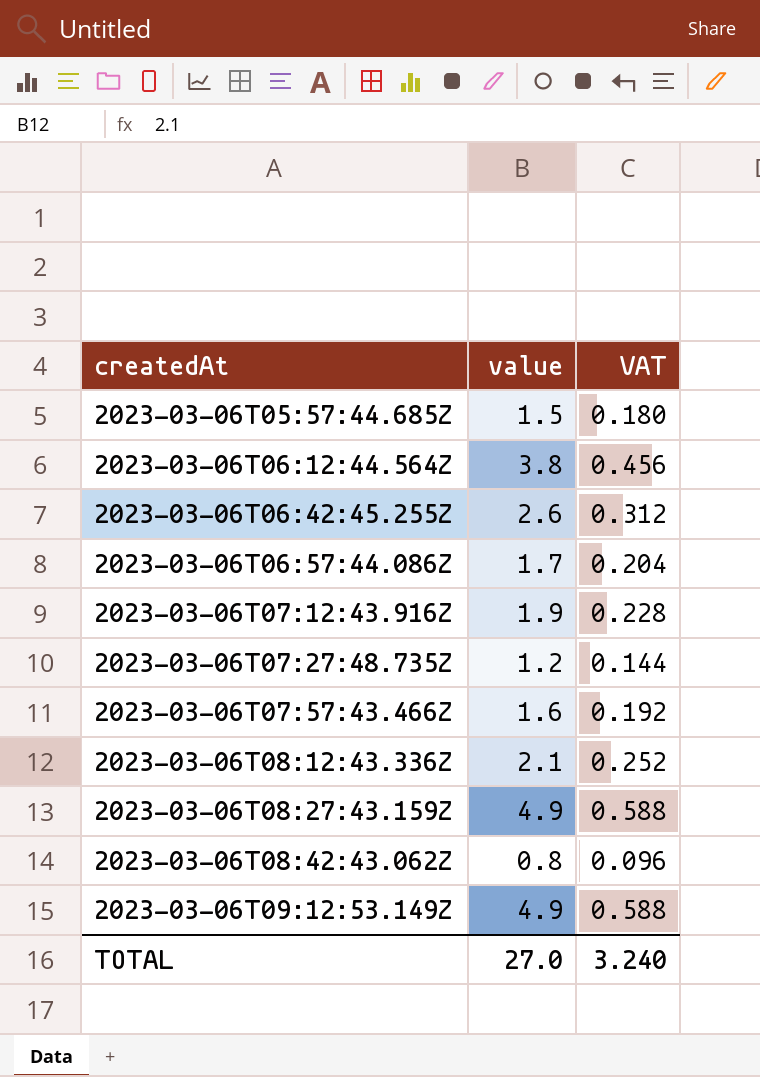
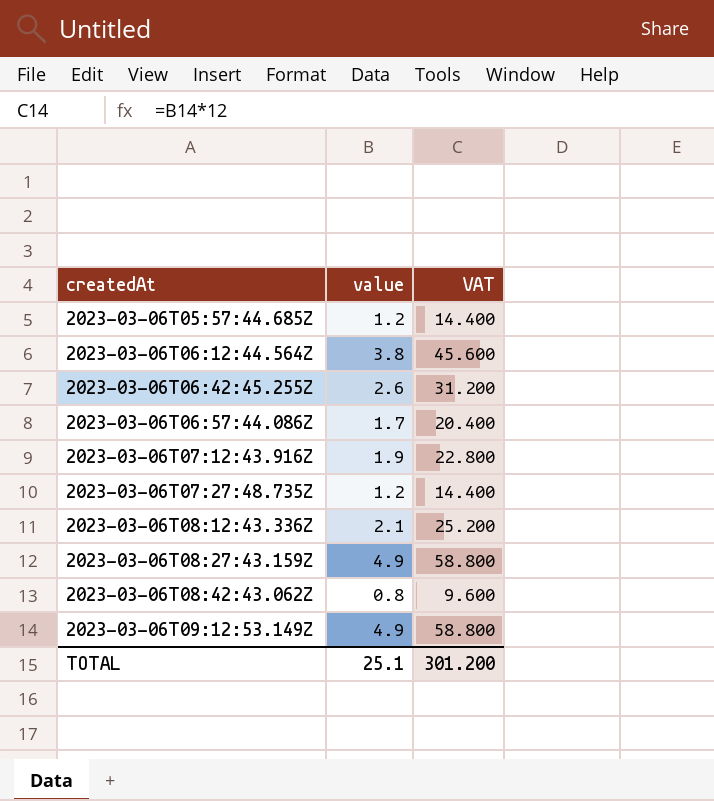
column VAT | formula: [value] * 0.12 -> [value] * 12
row 2023-03-06T07:57:43.466Z: 1.6 | 0.192 -> none
2023-03-06T05:57:44.685Z | value: 1.5 -> 1.2
TOTAL | value: 27.0 -> 25.1
TOTAL | VAT: 3.240 -> 301.200

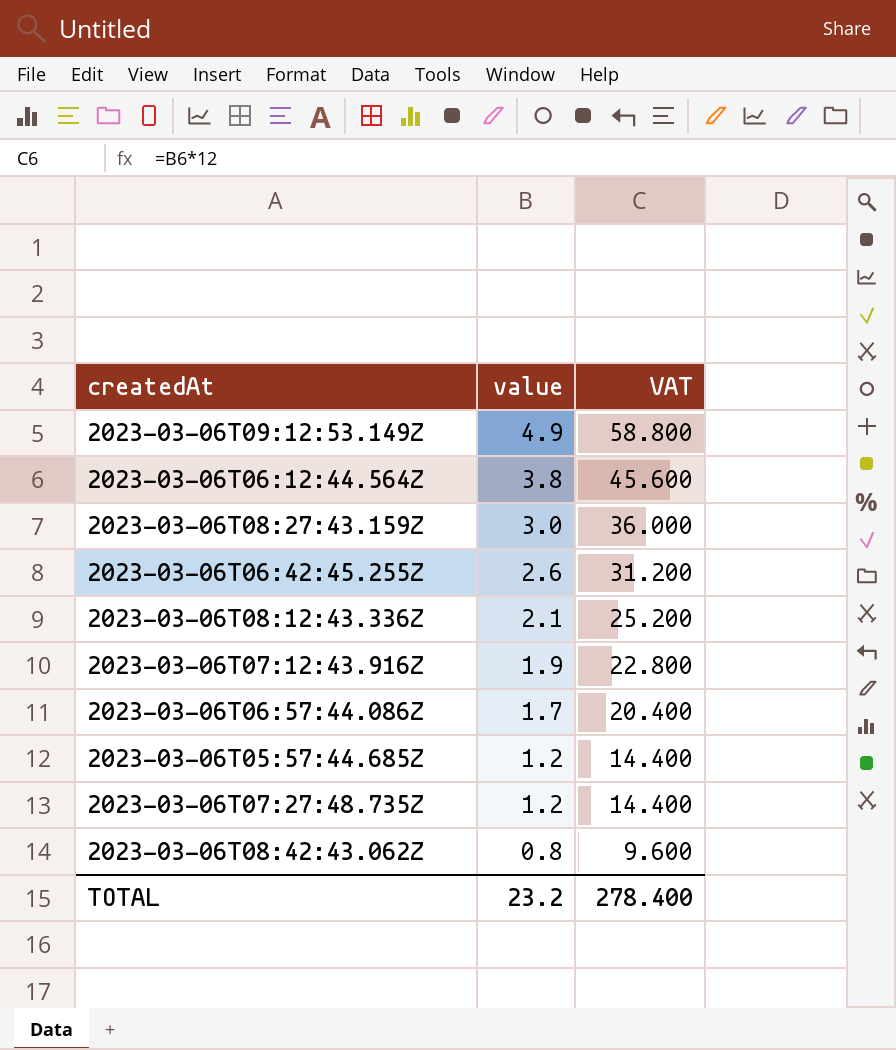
row order: createdAt ascending -> value descending
2023-03-06T08:27:43.159Z | value: 4.9 -> 3.0
2023-03-06T08:27:43.159Z | VAT: 58.800 -> 36.000
TOTAL | value: 25.1 -> 23.2
TOTAL | VAT: 301.200 -> 278.400

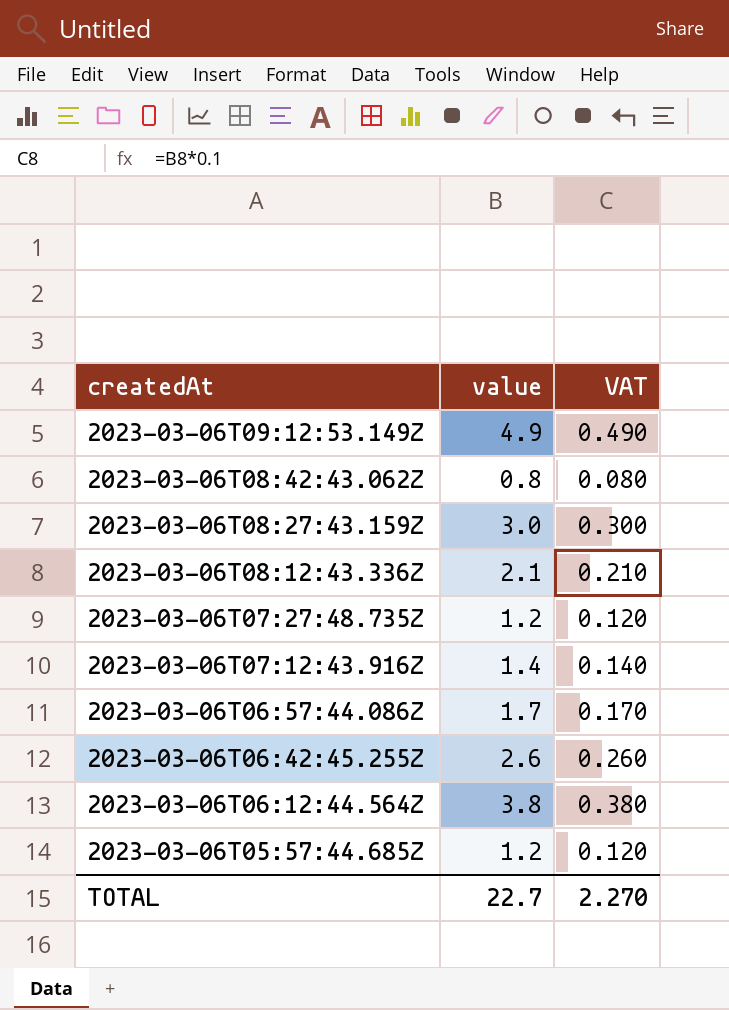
row order: value descending -> createdAt descending
column VAT | formula: [value] * 12 -> [value] * 0.1
2023-03-06T07:12:43.916Z | value: 1.9 -> 1.4
TOTAL | value: 23.2 -> 22.7
TOTAL | VAT: 278.400 -> 2.270

